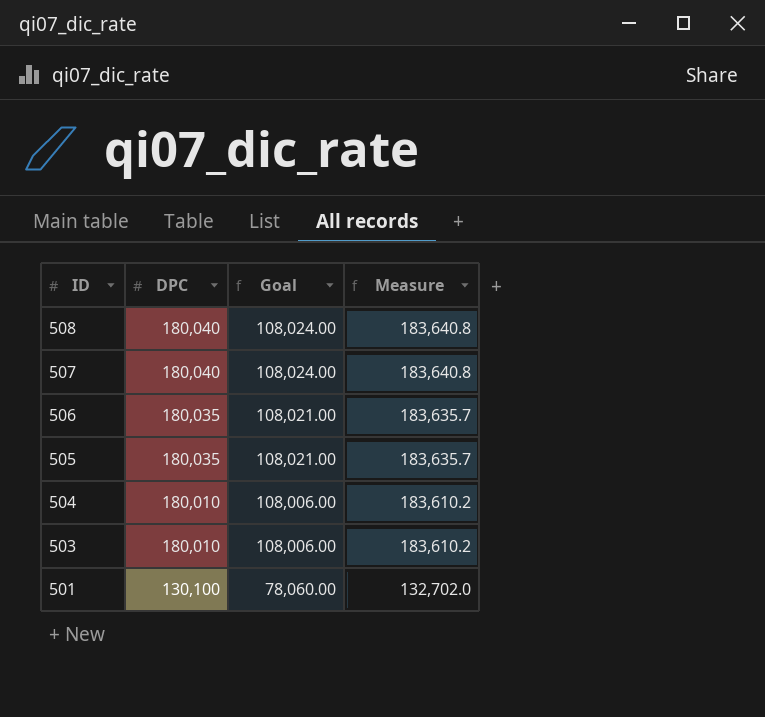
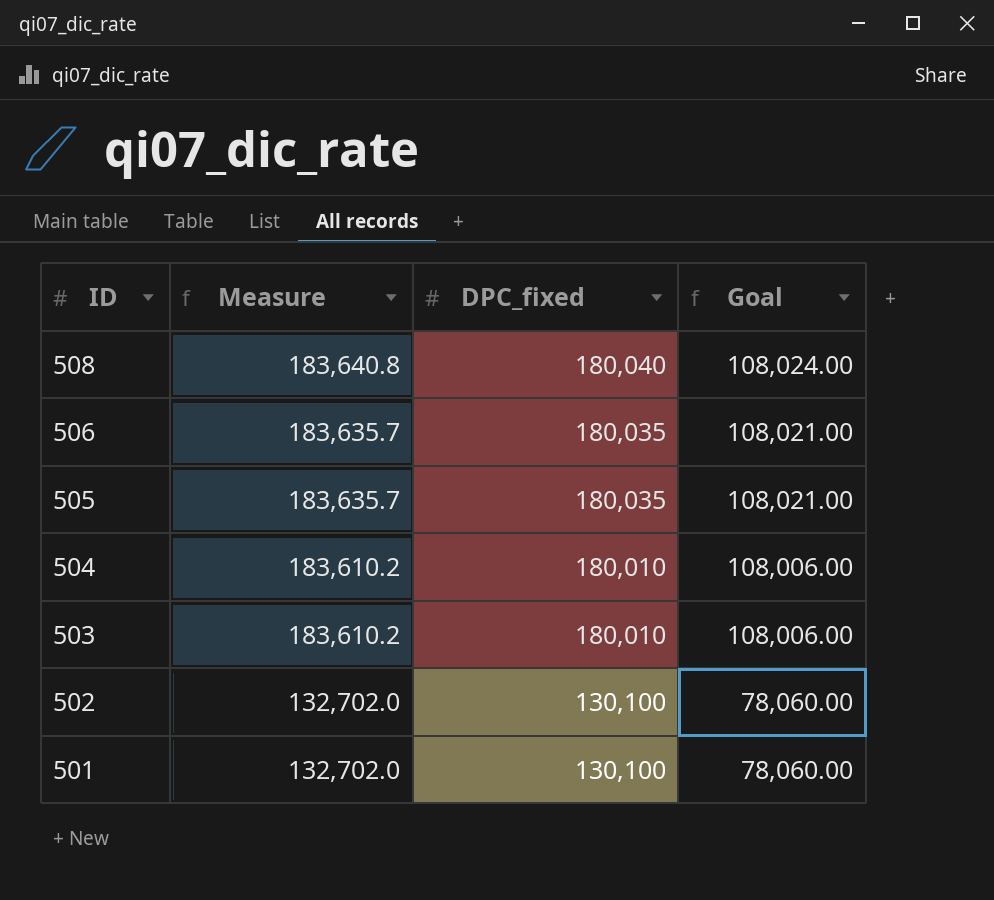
column Measure | position: 4 -> 2
column name: DPC -> DPC_fixed
row 507: 180,040 | 108,024.00 | 183,640.8 -> none
row 502: none -> 132,702.0 | 130,100 | 78,060.00

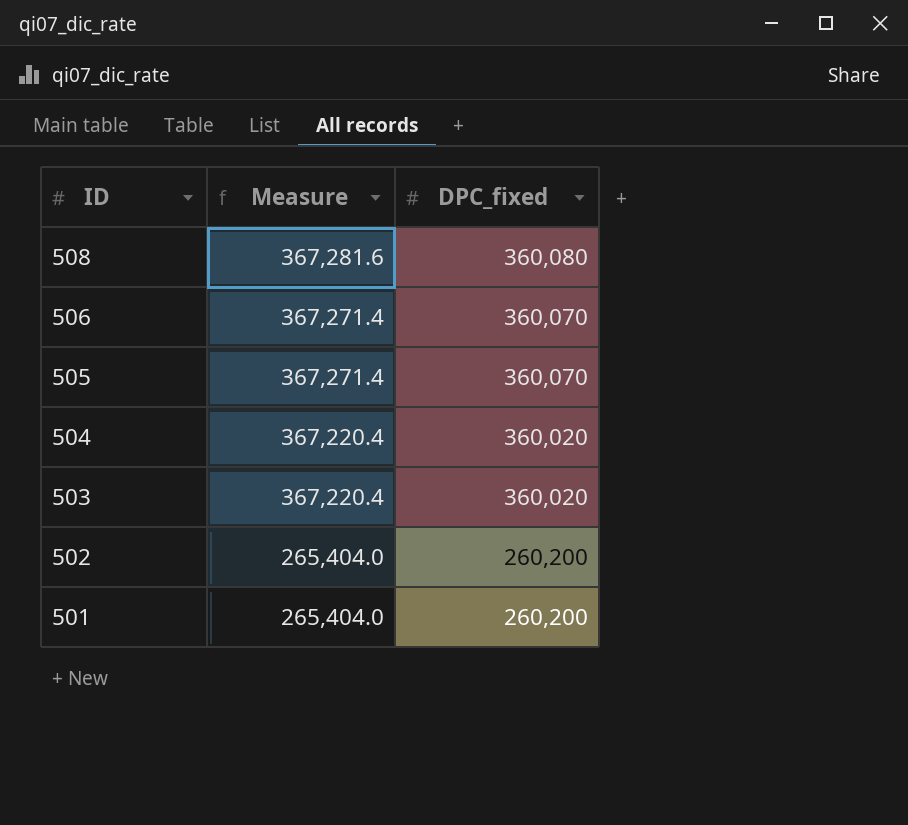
column Goal | formula: [DPC_fixed] * 0.6 -> none
508 | Measure: 183,640.8 -> 367,281.6
508 | DPC_fixed: 180,040 -> 360,080
506 | Measure: 183,635.7 -> 367,271.4
506 | DPC_fixed: 180,035 -> 360,070
505 | Measure: 183,635.7 -> 367,271.4
505 | DPC_fixed: 180,035 -> 360,070
504 | Measure: 183,610.2 -> 367,220.4
504 | DPC_fixed: 180,010 -> 360,020
503 | Measure: 183,610.2 -> 367,220.4
503 | DPC_fixed: 180,010 -> 360,020
502 | Measure: 132,702.0 -> 265,404.0
502 | DPC_fixed: 130,100 -> 260,200
501 | Measure: 132,702.0 -> 265,404.0
501 | DPC_fixed: 130,100 -> 260,200

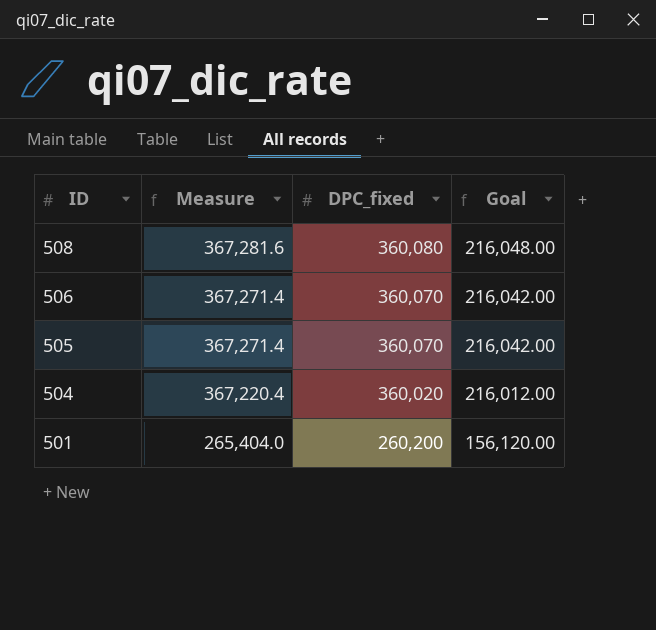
column Goal | formula: none -> [DPC_fixed] * 0.6
row 503: 367,220.4 | 360,020 -> none
row 502: 265,404.0 | 260,200 -> none

